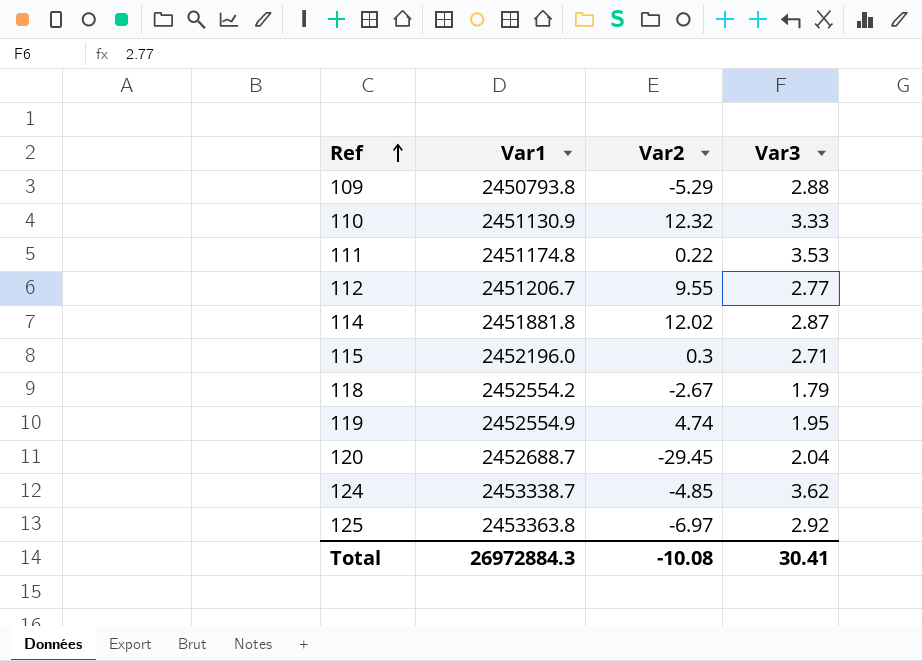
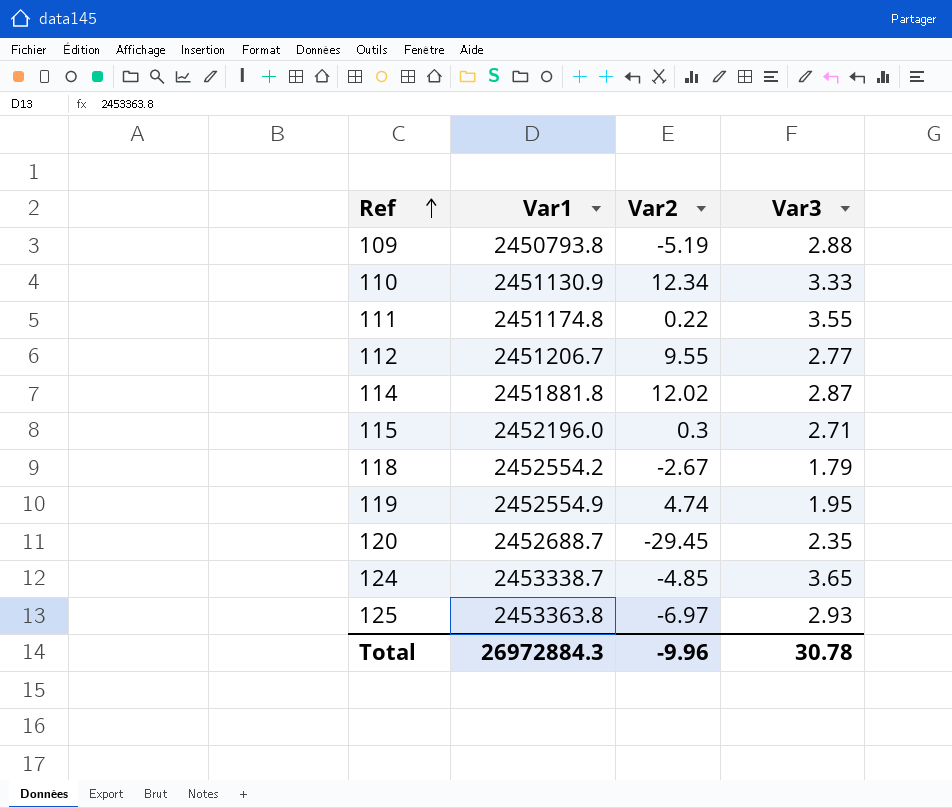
109 | Var2: -5.29 -> -5.19
110 | Var2: 12.32 -> 12.34
111 | Var3: 3.53 -> 3.55
120 | Var3: 2.04 -> 2.35
124 | Var3: 3.62 -> 3.65
125 | Var3: 2.92 -> 2.93
Total | Var2: -10.08 -> -9.96
Total | Var3: 30.41 -> 30.78

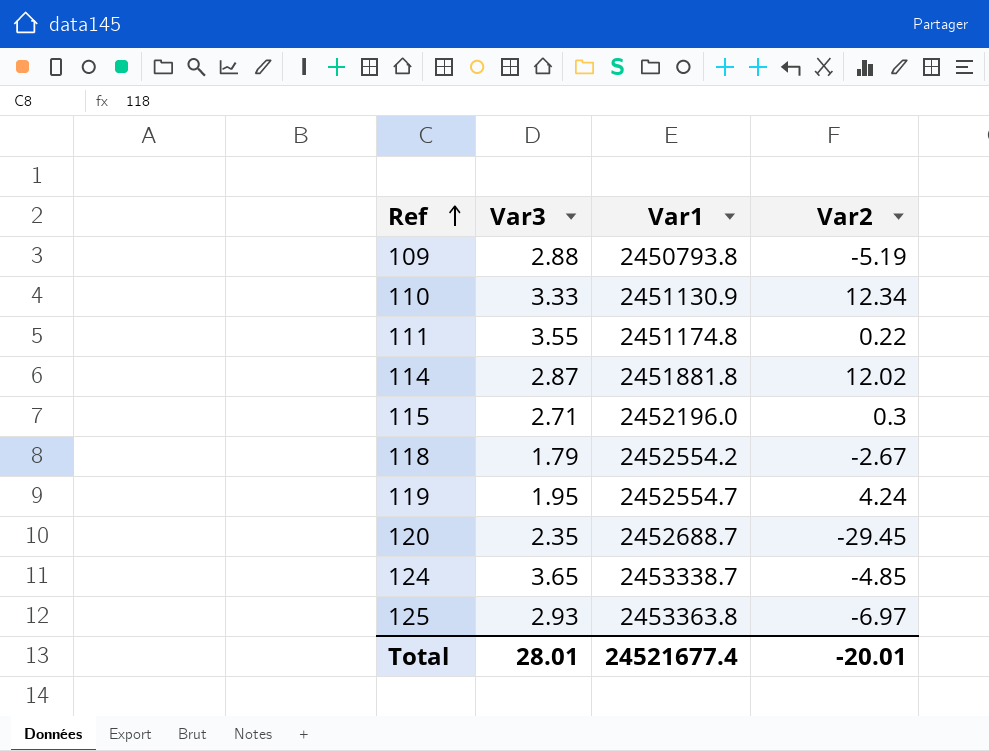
column Var3 | position: 4 -> 2
row 112: 2451206.7 | 9.55 | 2.77 -> none
119 | Var1: 2452554.9 -> 2452554.7
119 | Var2: 4.74 -> 4.24
Total | Var3: 30.78 -> 28.01
Total | Var1: 26972884.3 -> 24521677.4
Total | Var2: -9.96 -> -20.01

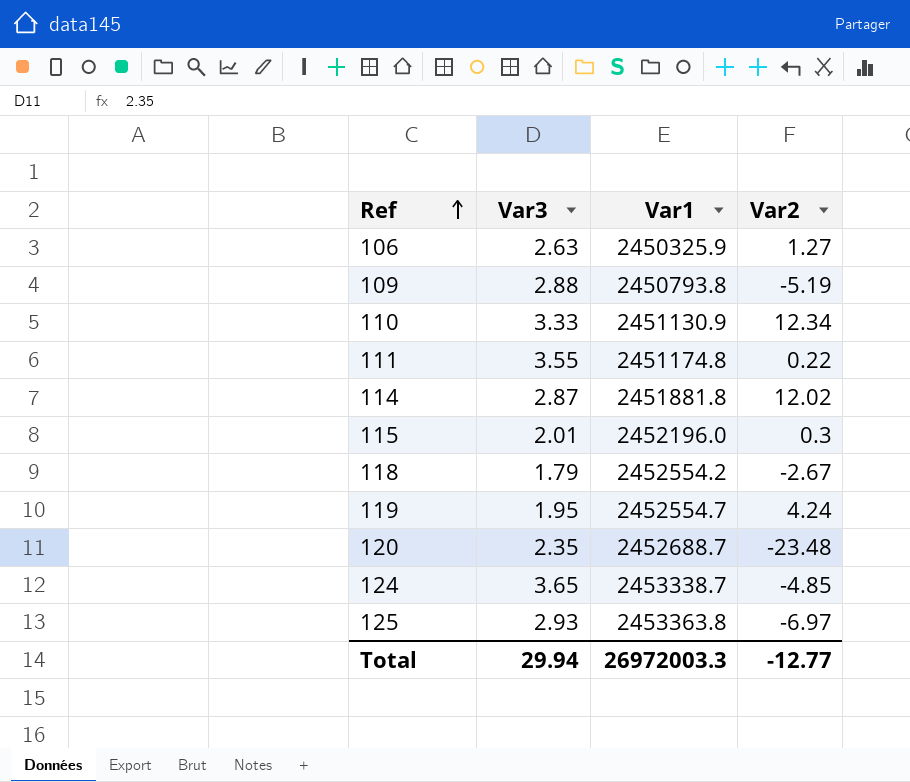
row 106: none -> 2.63 | 2450325.9 | 1.27
115 | Var3: 2.71 -> 2.01
120 | Var2: -29.45 -> -23.48
Total | Var3: 28.01 -> 29.94
Total | Var1: 24521677.4 -> 26972003.3
Total | Var2: -20.01 -> -12.77

